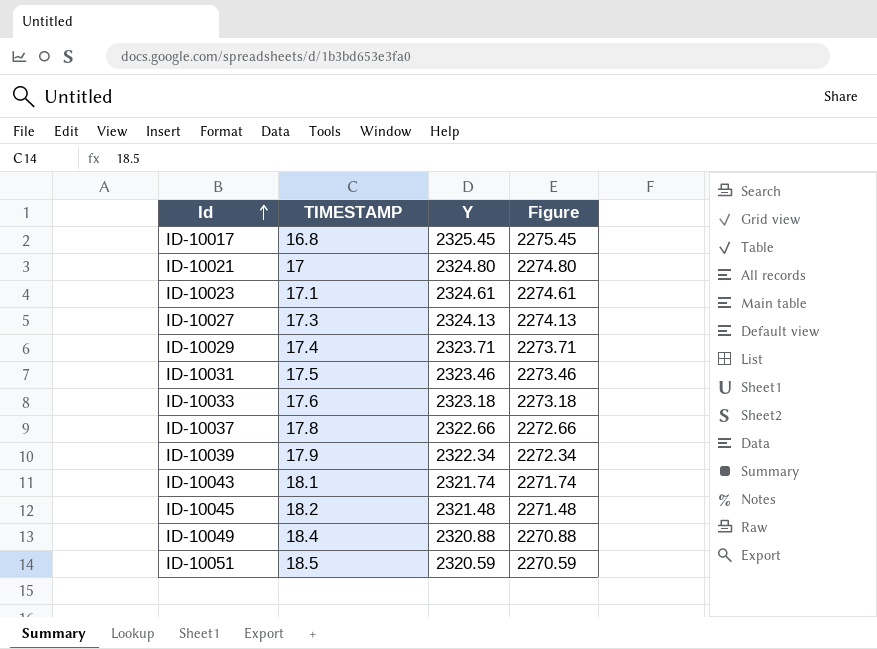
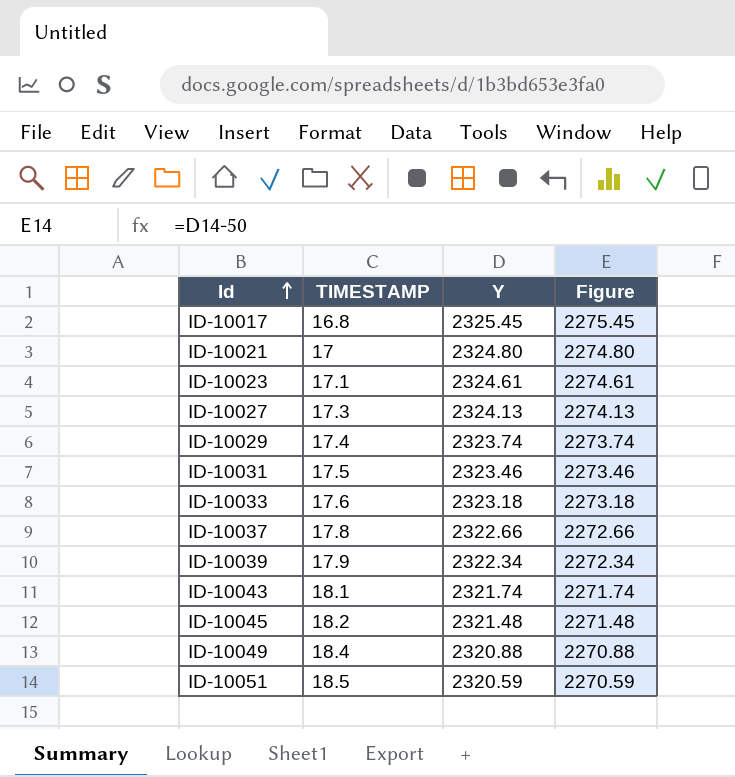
ID-10029 | Y: 2323.71 -> 2323.74
ID-10029 | Figure: 2273.71 -> 2273.74

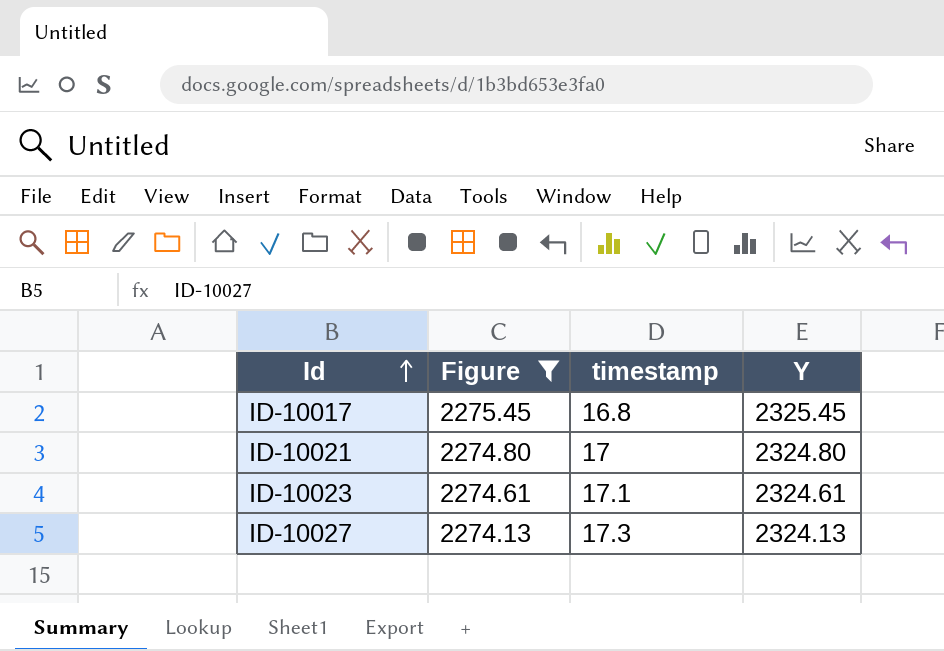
filter: none -> Figure >= 2274.13
column Figure | position: 4 -> 2
column name: TIMESTAMP -> timestamp

